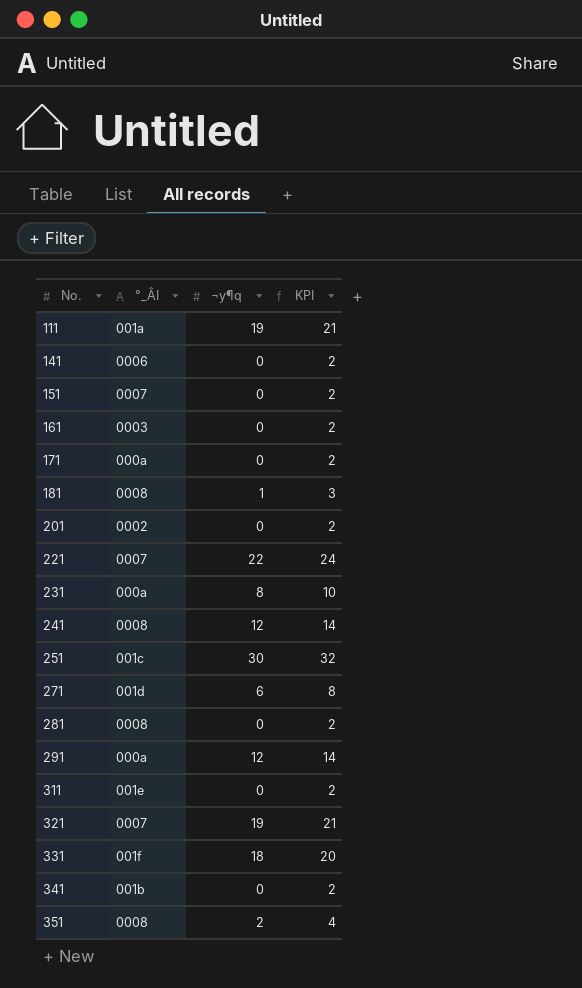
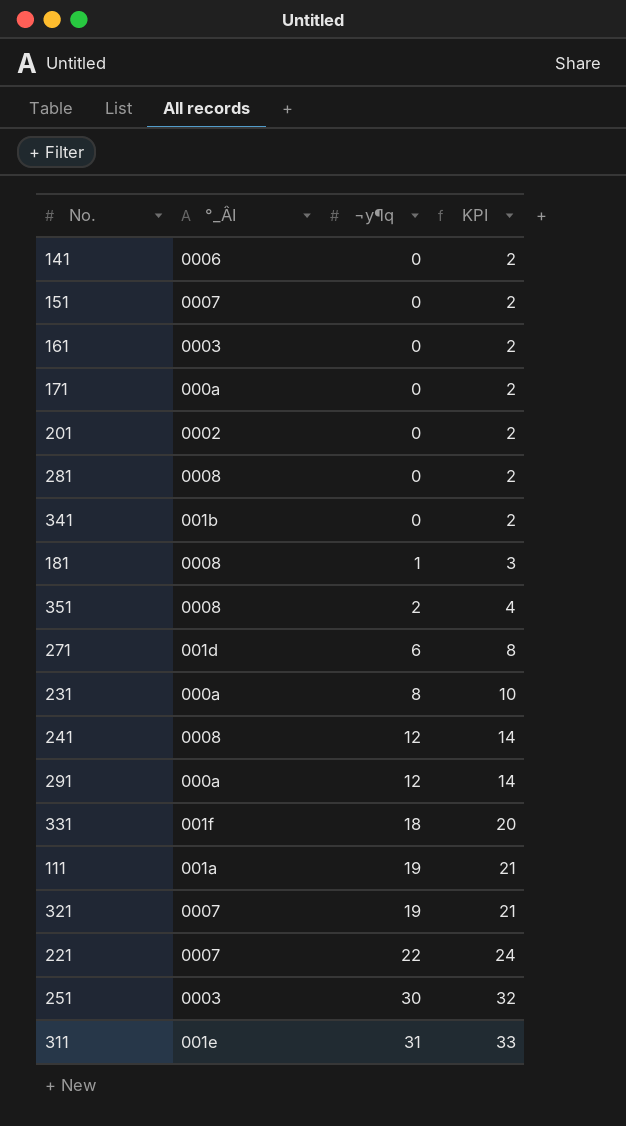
row order: No. ascending -> ¬y¶q ascending
251 | °_ÂI: 001c -> 0003
311 | ¬y¶q: 0 -> 31
311 | KPI: 2 -> 33

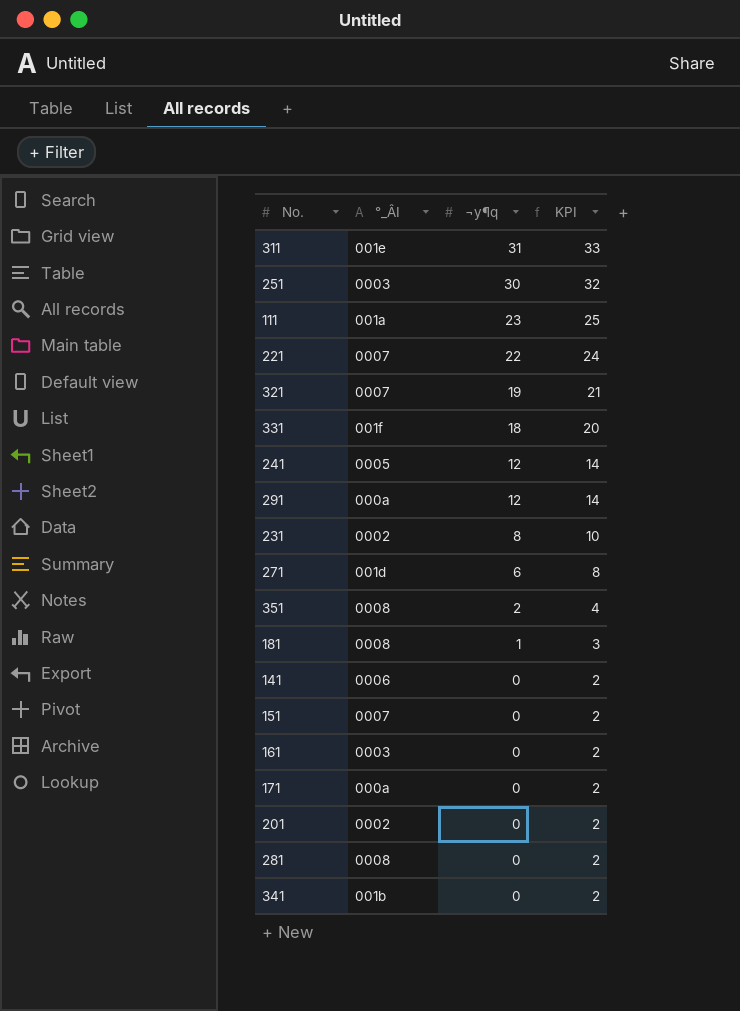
row order: ¬y¶q ascending -> ¬y¶q descending
111 | ¬y¶q: 19 -> 23
111 | KPI: 21 -> 25
241 | °_ÂI: 0008 -> 0005
231 | °_ÂI: 000a -> 0002

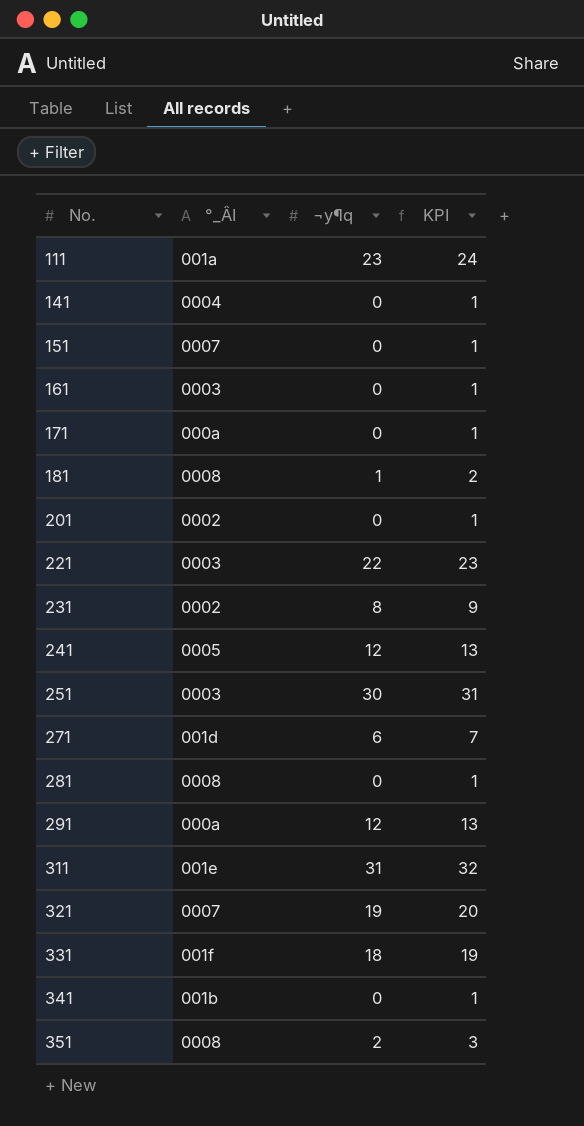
row order: ¬y¶q descending -> No. ascending
column KPI | formula: [¬y¶q] + 2 -> [¬y¶q] + 1
141 | °_ÂI: 0006 -> 0004
221 | °_ÂI: 0007 -> 0003

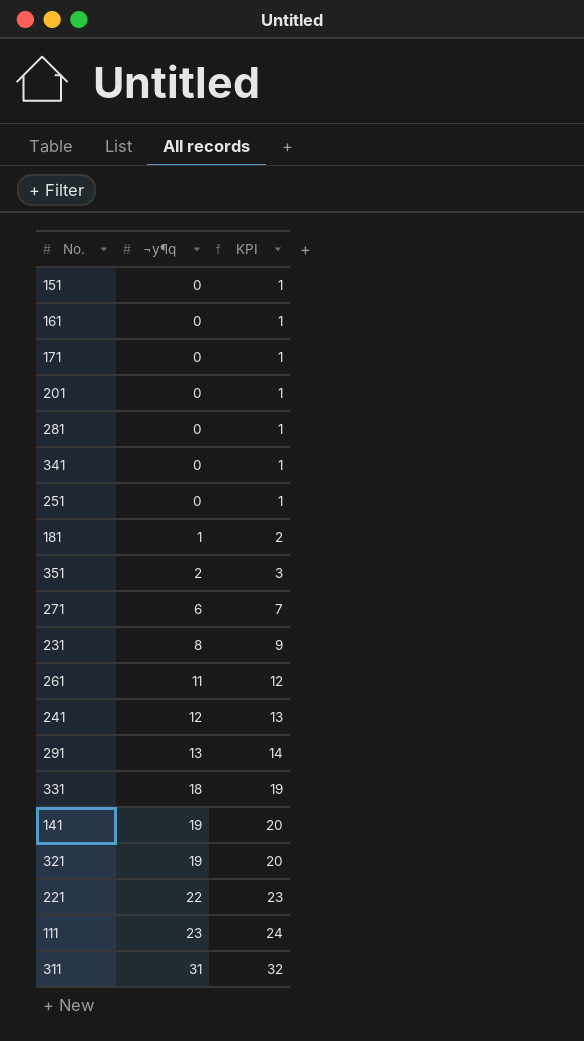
row order: No. ascending -> ¬y¶q ascending
column °_ÂI | position: 2 -> none
251 | ¬y¶q: 30 -> 0
251 | KPI: 31 -> 1
row 261: none -> 11 | 12
291 | ¬y¶q: 12 -> 13
291 | KPI: 13 -> 14
141 | ¬y¶q: 0 -> 19
141 | KPI: 1 -> 20

